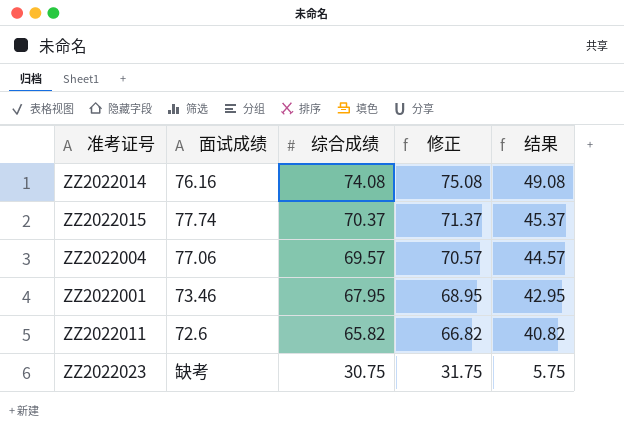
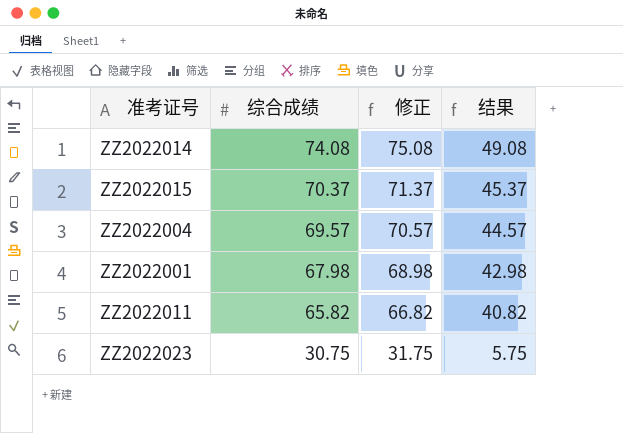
column 面试成绩 | position: 2 -> none
ZZ2022001 | 综合成绩: 67.95 -> 67.98
ZZ2022001 | 修正: 68.95 -> 68.98
ZZ2022001 | 结果: 42.95 -> 42.98

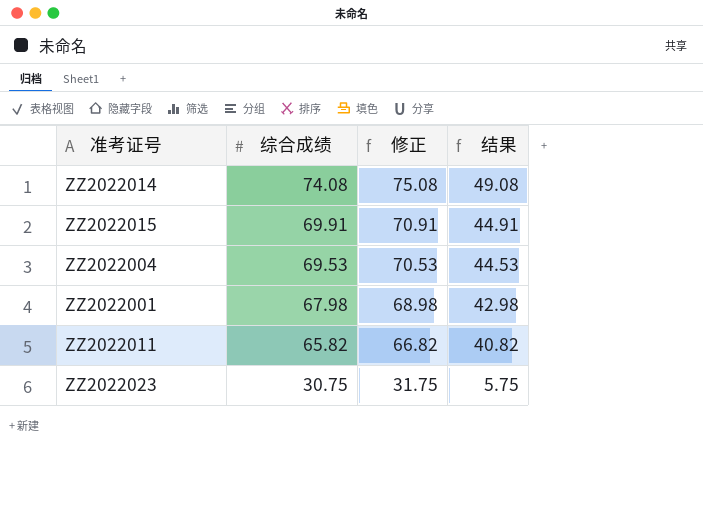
ZZ2022015 | 综合成绩: 70.37 -> 69.91
ZZ2022015 | 修正: 71.37 -> 70.91
ZZ2022015 | 结果: 45.37 -> 44.91
ZZ2022004 | 综合成绩: 69.57 -> 69.53
ZZ2022004 | 修正: 70.57 -> 70.53
ZZ2022004 | 结果: 44.57 -> 44.53

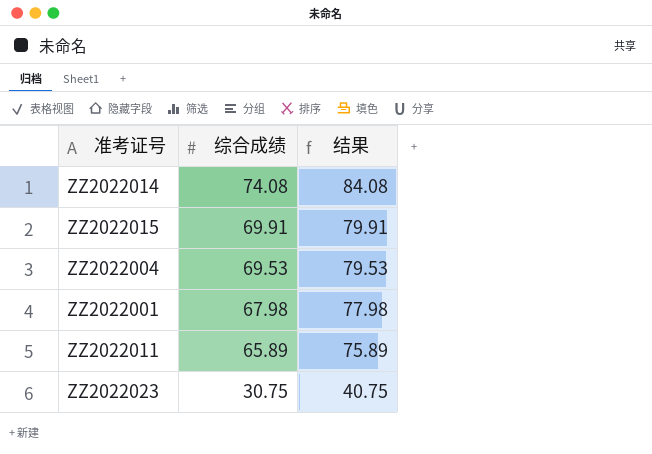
column 修正 | formula: [综合成绩] + 1 -> none
column 结果 | formula: [综合成绩] - 25 -> [综合成绩] + 10
ZZ2022011 | 综合成绩: 65.82 -> 65.89

